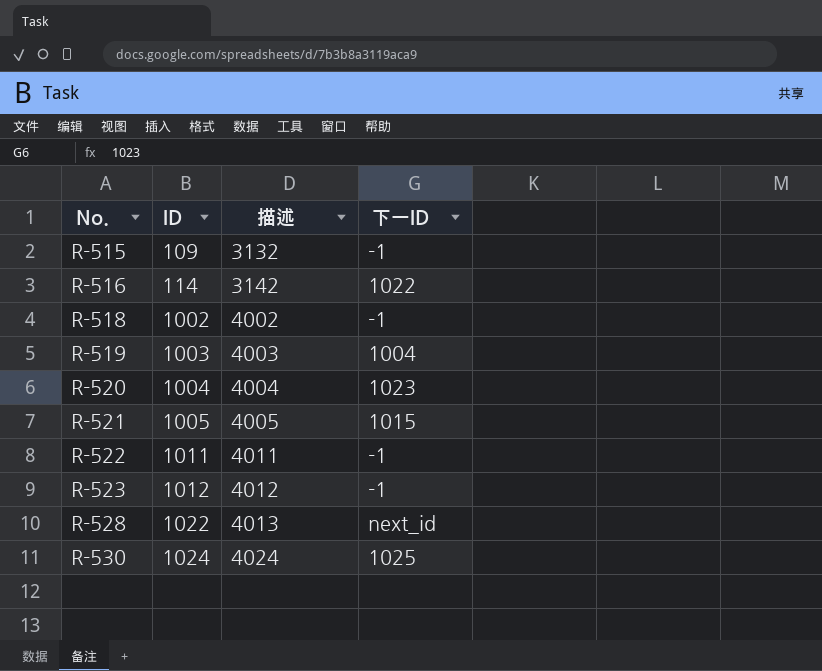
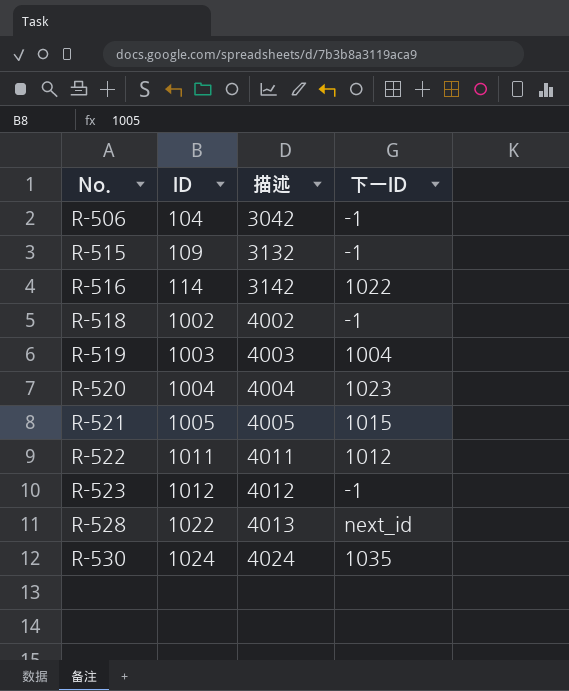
row R-506: none -> 104 | 3042 | -1
R-522 | 下一ID: -1 -> 1012
R-530 | 下一ID: 1025 -> 1035

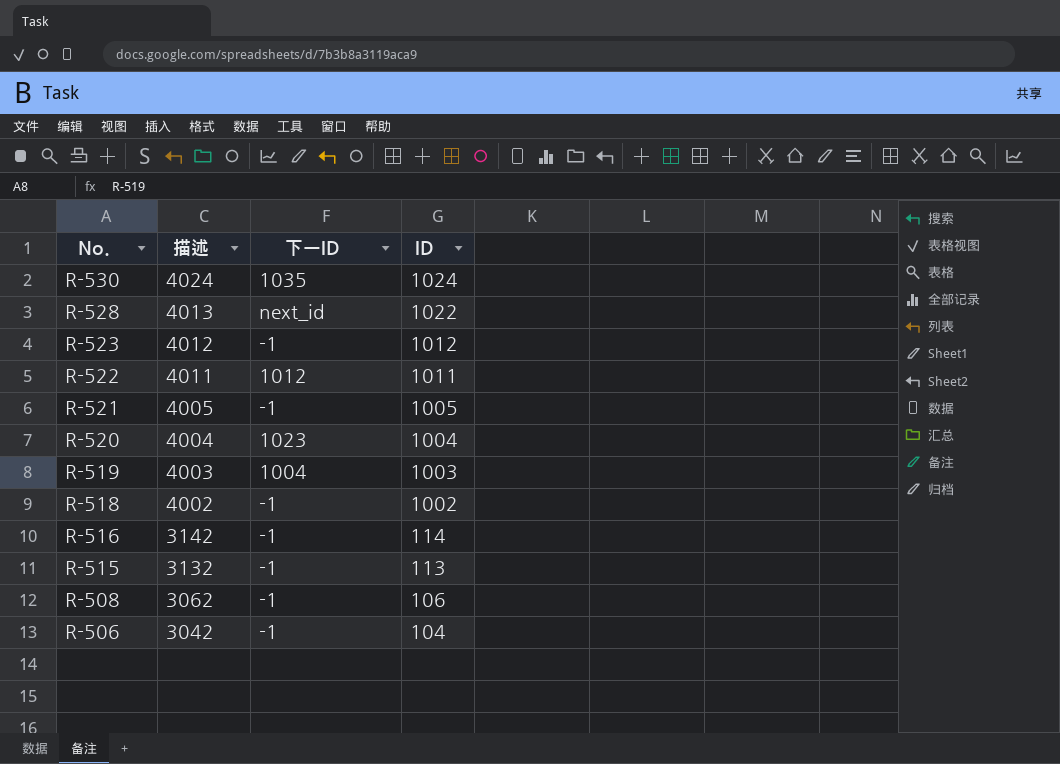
row order: No. ascending -> No. descending
column ID | position: 2 -> 4
R-521 | 下一ID: 1015 -> -1
R-516 | 下一ID: 1022 -> -1
R-515 | ID: 109 -> 113
row R-508: none -> 3062 | -1 | 106

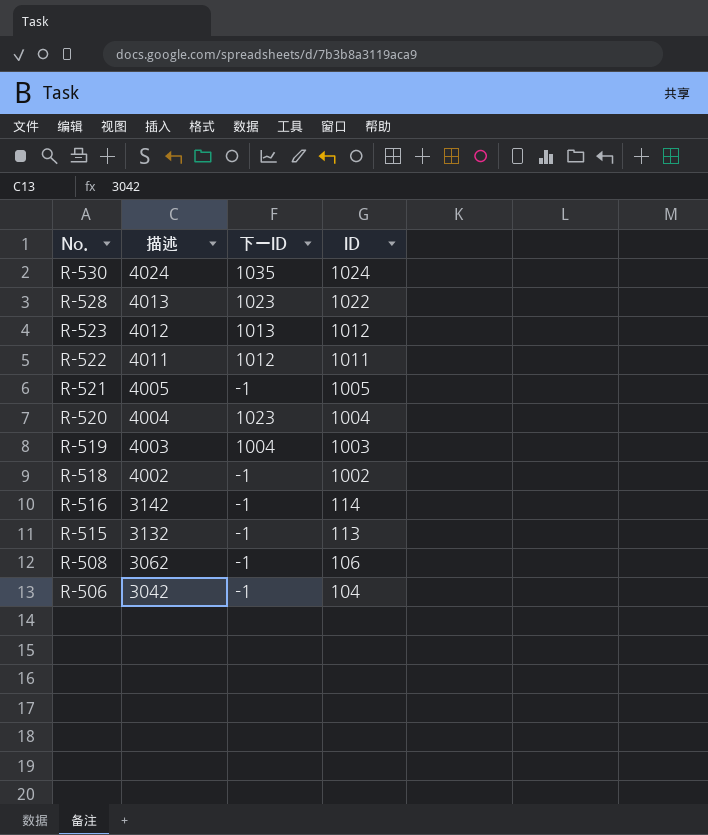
R-528 | 下一ID: next_id -> 1023
R-523 | 下一ID: -1 -> 1013

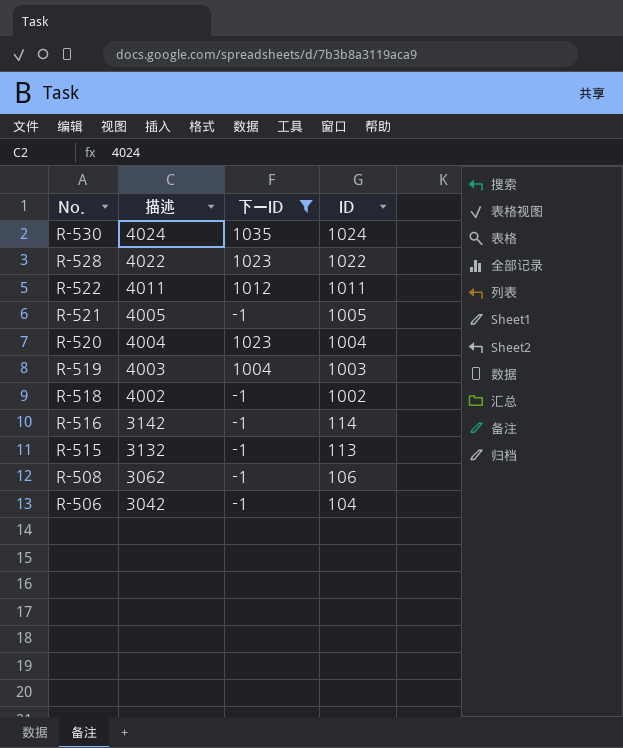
filter: none -> 下一ID != 1013
R-528 | 描述: 4013 -> 4022

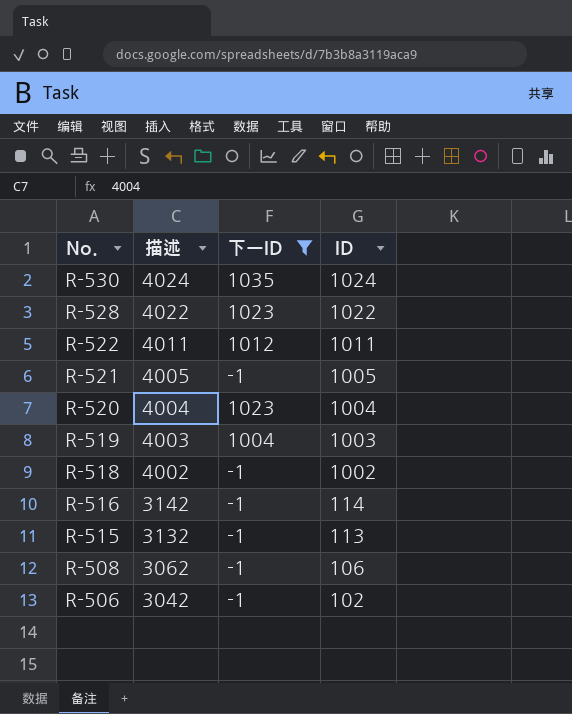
R-506 | ID: 104 -> 102

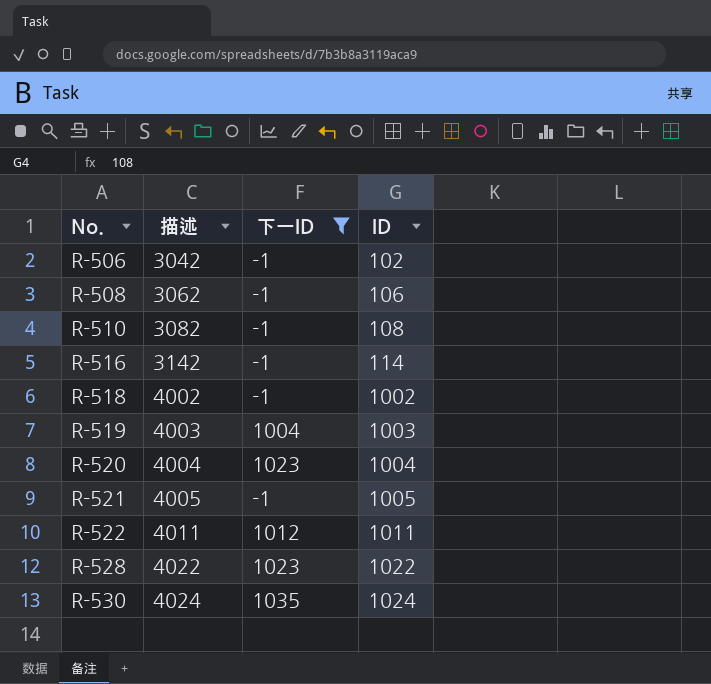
row order: No. descending -> No. ascending
row R-515: 3132 | -1 | 113 -> none
row R-510: none -> 3082 | -1 | 108

